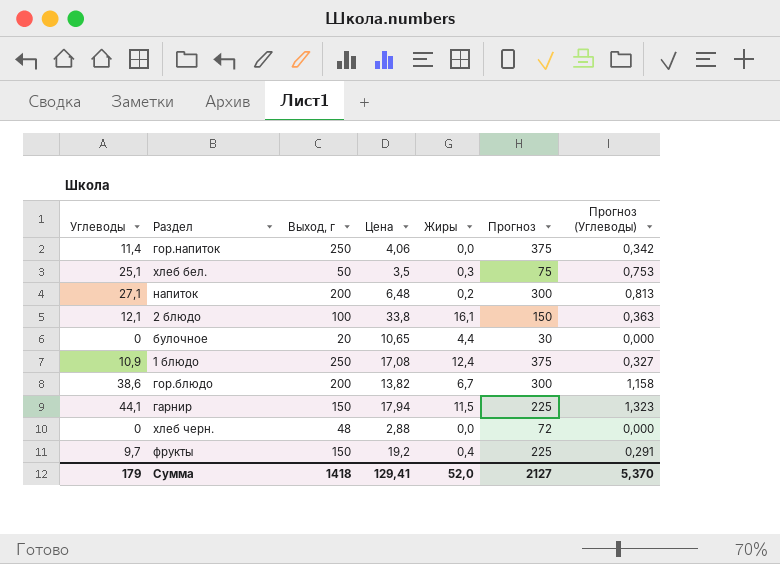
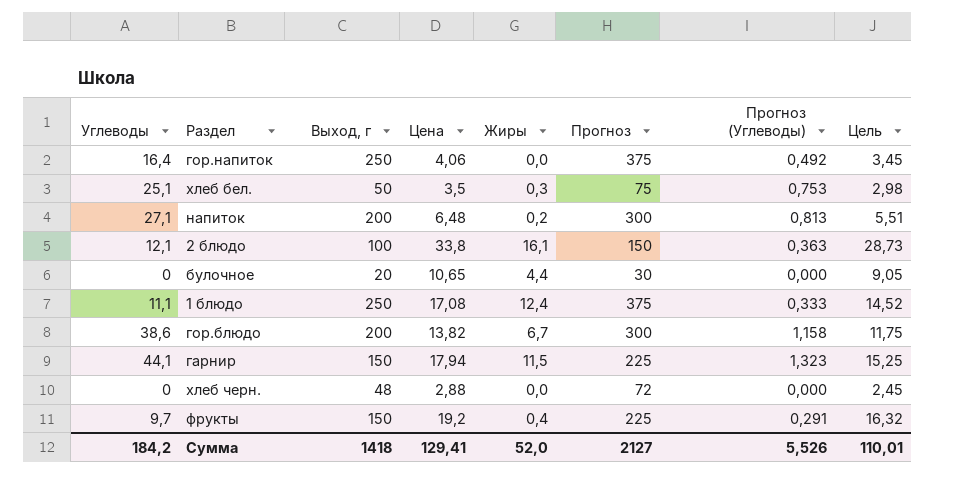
column Цель | formula: none -> [Цена] * 0,85
гор.напиток | Углеводы: 11,4 -> 16,4
гор.напиток | Прогноз (Углеводы): 0,342 -> 0,492
1 блюдо | Углеводы: 10,9 -> 11,1
1 блюдо | Прогноз (Углеводы): 0,327 -> 0,333
Сумма | Углеводы: 179 -> 184,2
Сумма | Прогноз (Углеводы): 5,370 -> 5,526

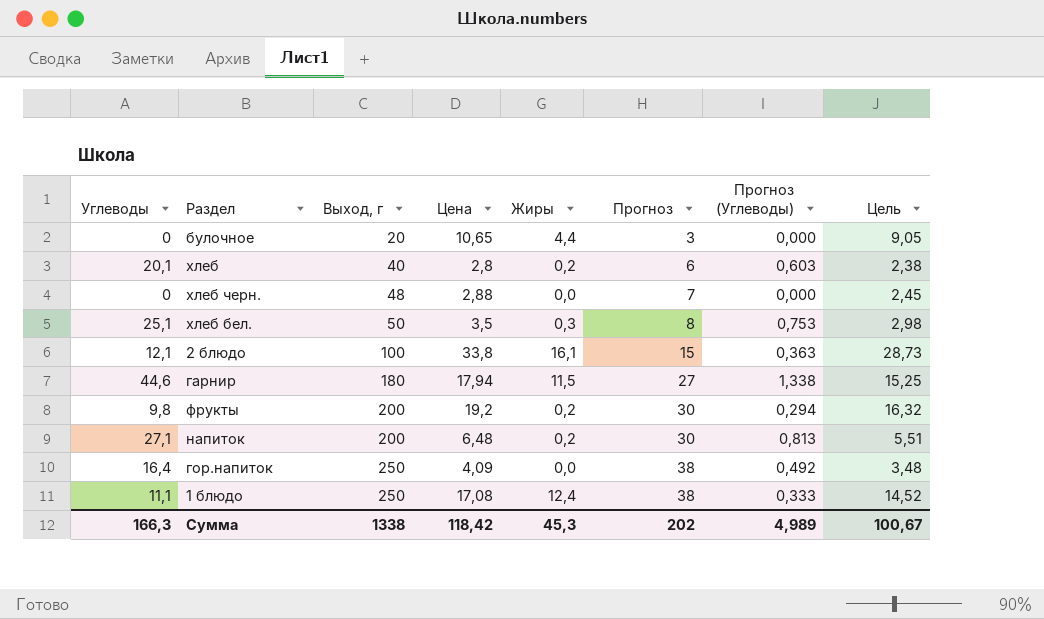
row order: none -> Выход, г ascending
column Прогноз | formula: [Выход, г] * 1,5 -> [Выход, г] * 0,15
row гор.блюдо: 38,6 | 200 | 13,82 | 6,7 | 300 | 1,158 | 11,75 -> none
row хлеб: none -> 20,1 | 40 | 2,8 | 0,2 | 6 | 0,603 | 2,38
гарнир | Углеводы: 44,1 -> 44,6
гарнир | Выход, г: 150 -> 180
гарнир | Прогноз (Углеводы): 1,323 -> 1,338
фрукты | Углеводы: 9,7 -> 9,8
фрукты | Выход, г: 150 -> 200
фрукты | Жиры: 0,4 -> 0,2
фрукты | Прогноз (Углеводы): 0,291 -> 0,294
гор.напиток | Цена: 4,06 -> 4,09
гор.напиток | Цель: 3,45 -> 3,48
Сумма | Углеводы: 184,2 -> 166,3
Сумма | Выход, г: 1418 -> 1338
Сумма | Цена: 129,41 -> 118,42
Сумма | Жиры: 52,0 -> 45,3
Сумма | Прогноз: 2127 -> 202
Сумма | Прогноз (Углеводы): 5,526 -> 4,989
Сумма | Цель: 110,01 -> 100,67

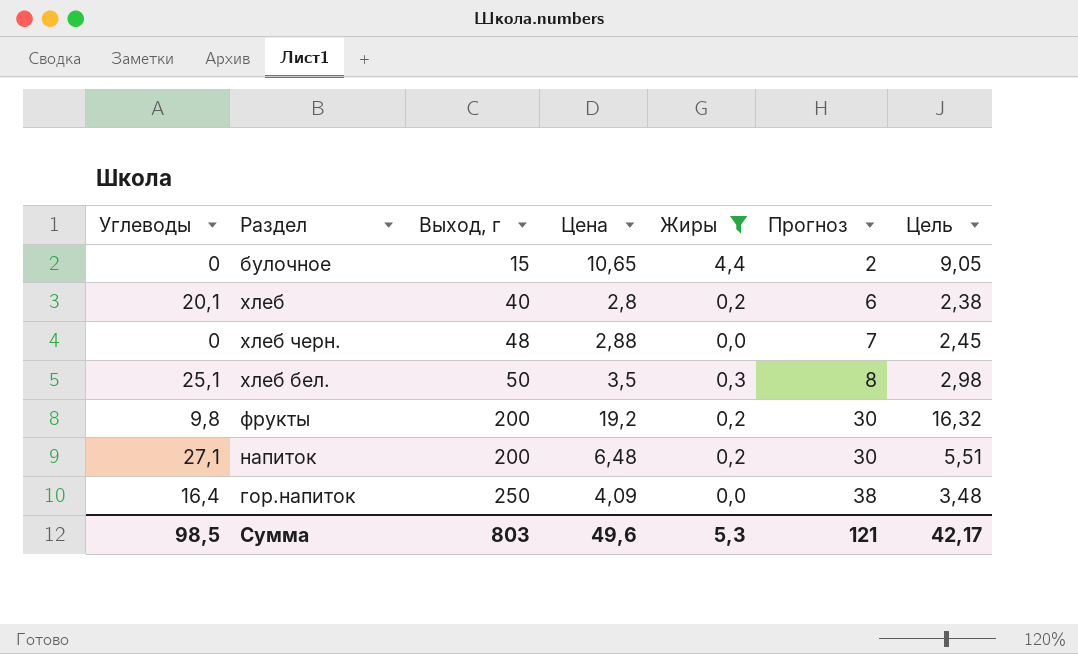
filter: none -> Жиры <= 4,4
column Прогноз (Углеводы) | formula: [Углеводы] * 0,03 -> none
булочное | Выход, г: 20 -> 15
булочное | Прогноз: 3 -> 2
Сумма | Углеводы: 166,3 -> 98,5
Сумма | Выход, г: 1338 -> 803
Сумма | Цена: 118,42 -> 49,6
Сумма | Жиры: 45,3 -> 5,3
Сумма | Прогноз: 202 -> 121
Сумма | Цель: 100,67 -> 42,17

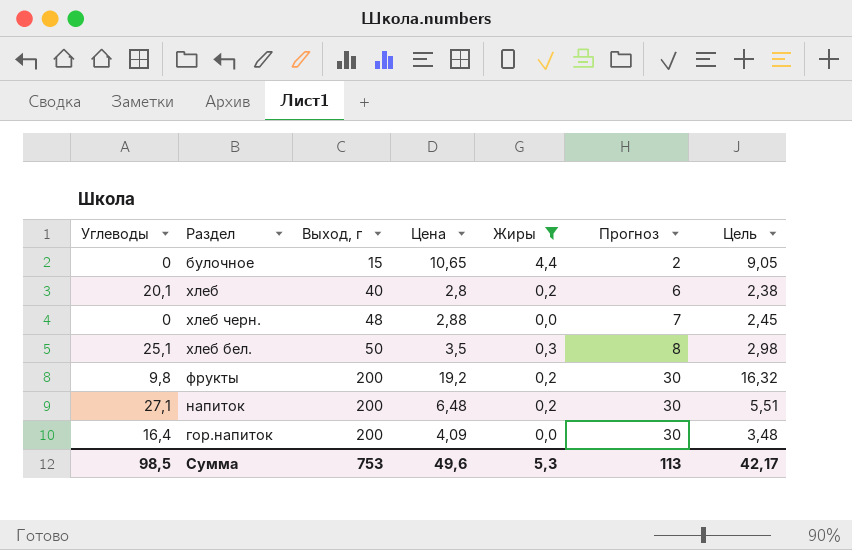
гор.напиток | Выход, г: 250 -> 200
гор.напиток | Прогноз: 38 -> 30
Сумма | Выход, г: 803 -> 753
Сумма | Прогноз: 121 -> 113

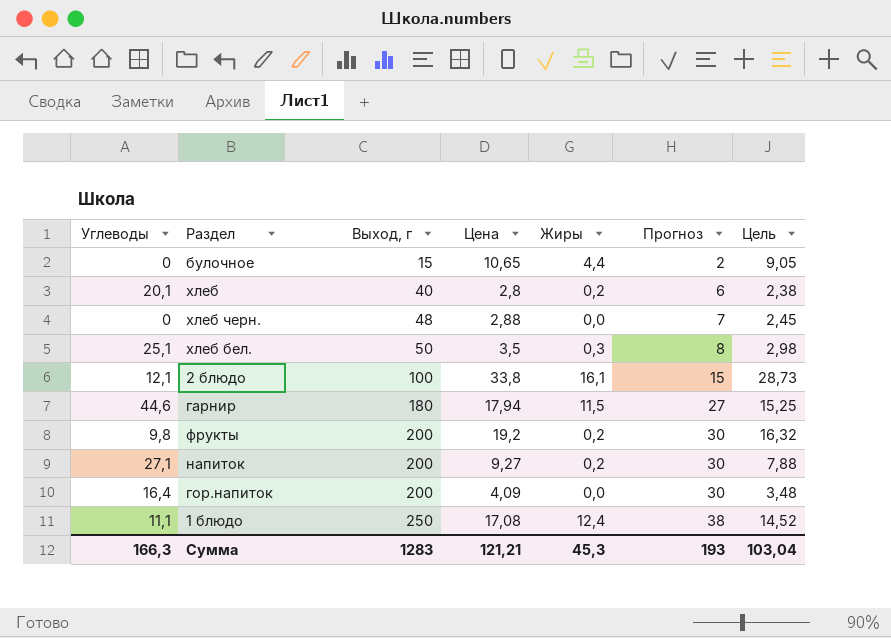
filter: Жиры <= 4,4 -> none
напиток | Цена: 6,48 -> 9,27
напиток | Цель: 5,51 -> 7,88
Сумма | Углеводы: 98,5 -> 166,3
Сумма | Выход, г: 753 -> 1283
Сумма | Цена: 49,6 -> 121,21
Сумма | Жиры: 5,3 -> 45,3
Сумма | Прогноз: 113 -> 193
Сумма | Цель: 42,17 -> 103,04

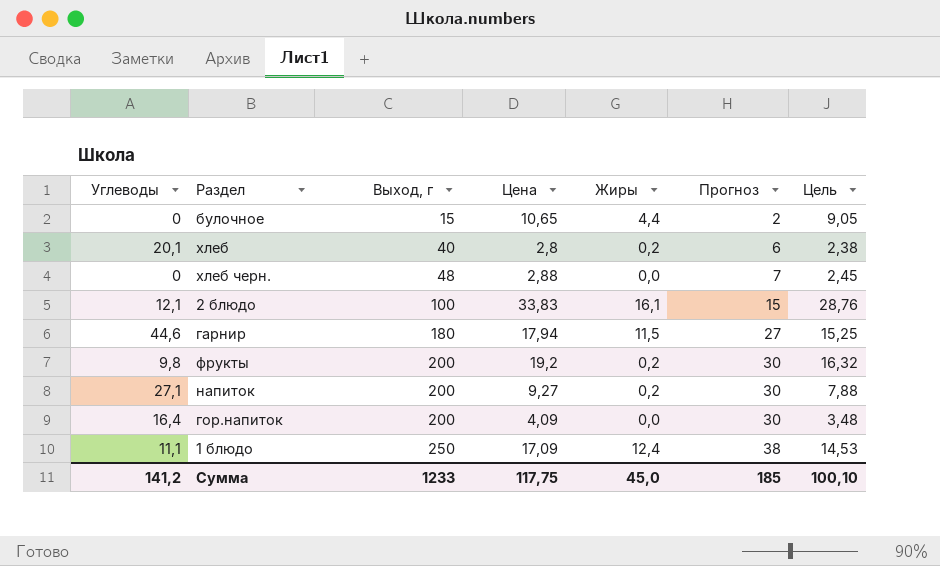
row хлеб бел.: 25,1 | 50 | 3,5 | 0,3 | 8 | 2,98 -> none
2 блюдо | Цена: 33,8 -> 33,83
2 блюдо | Цель: 28,73 -> 28,76
1 блюдо | Цена: 17,08 -> 17,09
1 блюдо | Цель: 14,52 -> 14,53
Сумма | Углеводы: 166,3 -> 141,2
Сумма | Выход, г: 1283 -> 1233
Сумма | Цена: 121,21 -> 117,75
Сумма | Жиры: 45,3 -> 45,0
Сумма | Прогноз: 193 -> 185
Сумма | Цель: 103,04 -> 100,10

